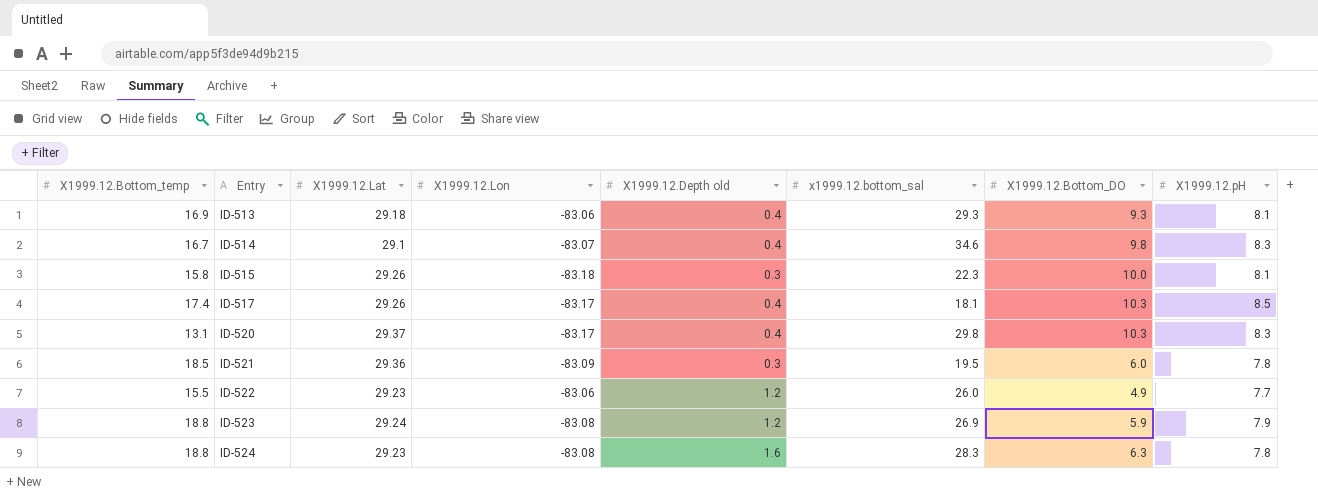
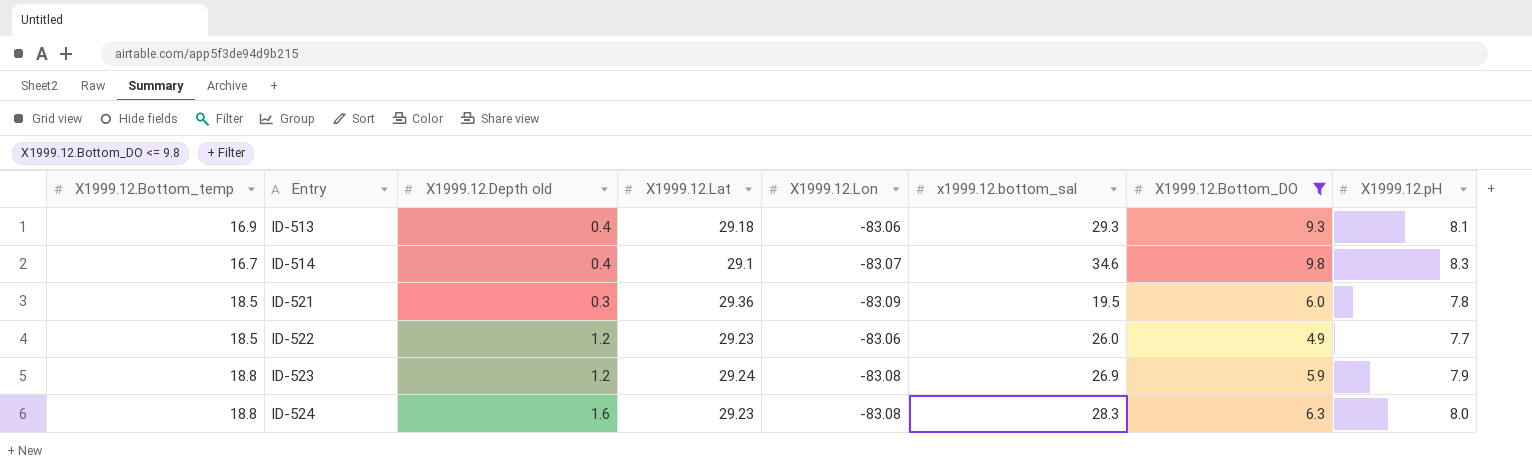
filter: none -> X1999.12.Bottom_DO <= 9.8
column X1999.12.Depth old | position: 5 -> 3
ID-522 | X1999.12.Bottom_temp: 15.5 -> 18.5
ID-524 | X1999.12.pH: 7.8 -> 8.0

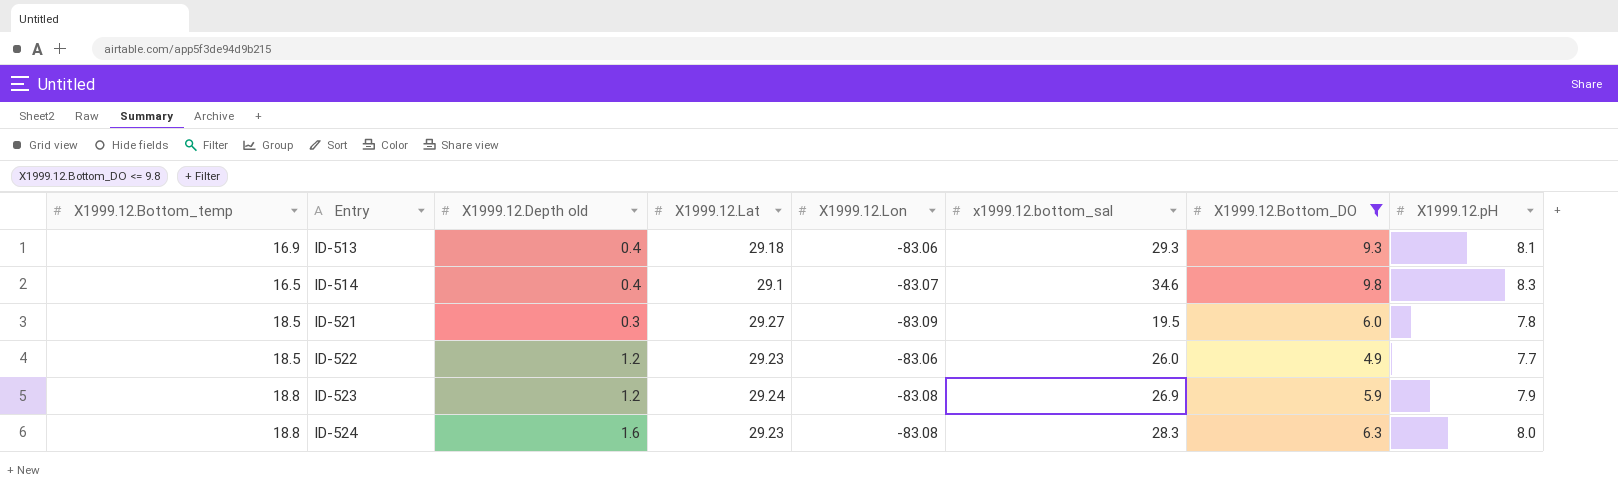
ID-514 | X1999.12.Bottom_temp: 16.7 -> 16.5
ID-521 | X1999.12.Lat: 29.36 -> 29.27

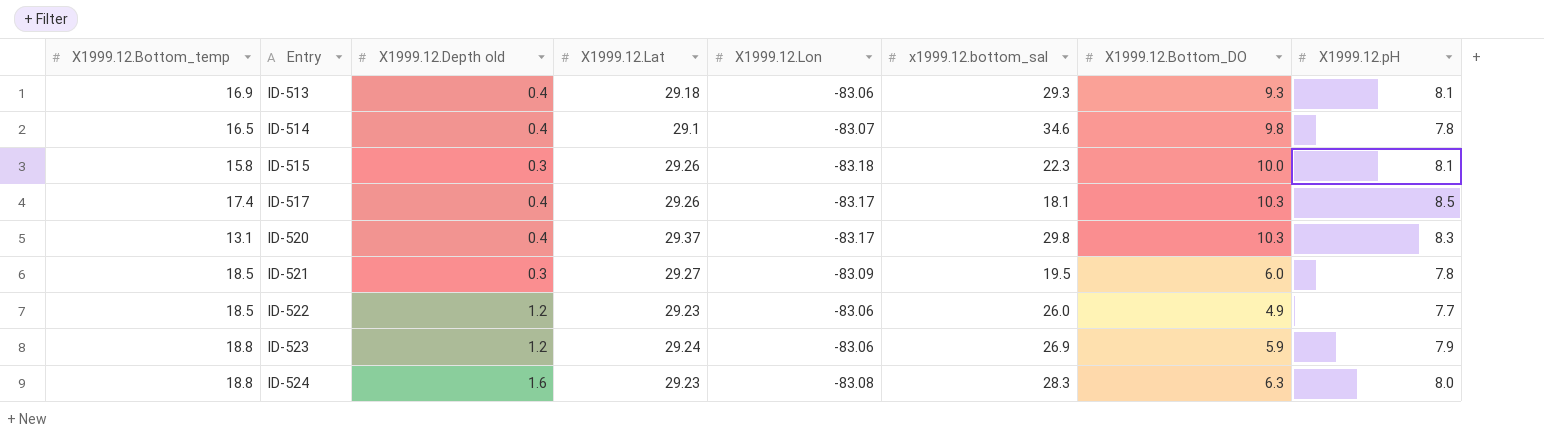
filter: X1999.12.Bottom_DO <= 9.8 -> none
ID-514 | X1999.12.pH: 8.3 -> 7.8
ID-523 | X1999.12.Lon: -83.08 -> -83.06

